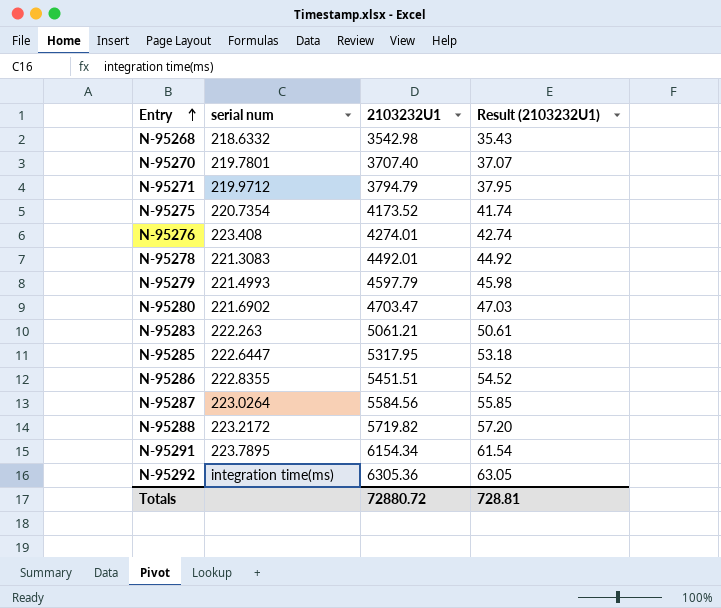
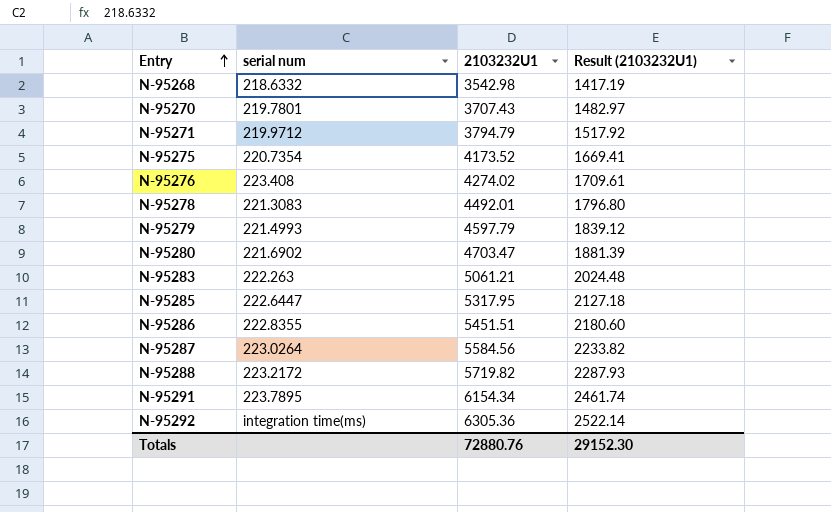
column Result (2103232U1) | formula: [2103232U1] * 0.01 -> [2103232U1] * 0.4
N-95270 | 2103232U1: 3707.40 -> 3707.43
N-95276 | 2103232U1: 4274.01 -> 4274.02
Totals | 2103232U1: 72880.72 -> 72880.76
Totals | Result (2103232U1): 728.81 -> 29152.30

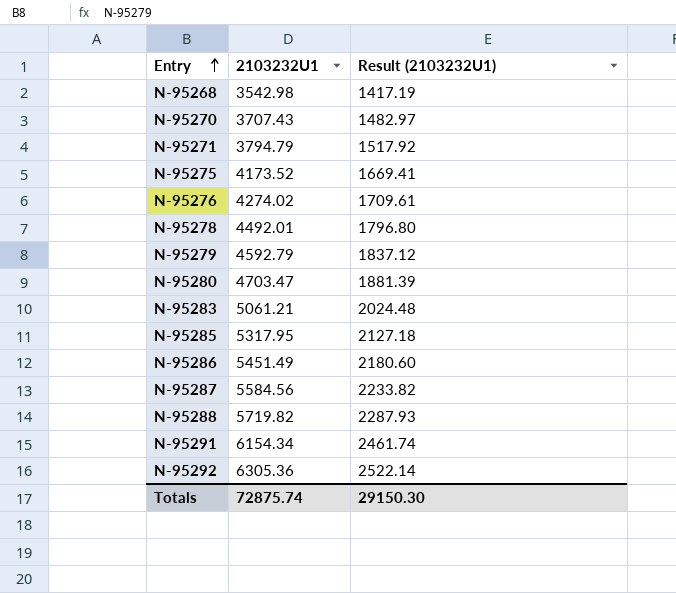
column serial num | position: 2 -> none
N-95279 | 2103232U1: 4597.79 -> 4592.79
N-95279 | Result (2103232U1): 1839.12 -> 1837.12
N-95286 | 2103232U1: 5451.51 -> 5451.49
Totals | 2103232U1: 72880.76 -> 72875.74
Totals | Result (2103232U1): 29152.30 -> 29150.30

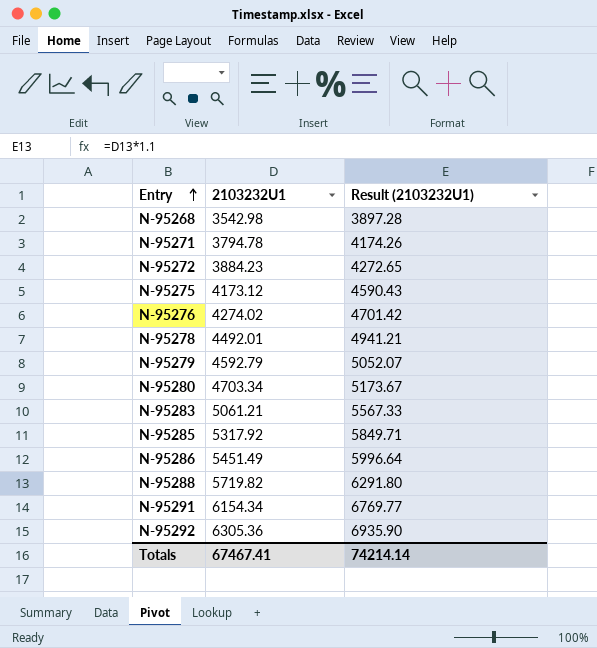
column Result (2103232U1) | formula: [2103232U1] * 0.4 -> [2103232U1] * 1.1
row N-95270: 3707.43 | 1482.97 -> none
row N-95287: 5584.56 | 2233.82 -> none
N-95271 | 2103232U1: 3794.79 -> 3794.78
row N-95272: none -> 3884.23 | 4272.65
N-95275 | 2103232U1: 4173.52 -> 4173.12
N-95280 | 2103232U1: 4703.47 -> 4703.34
N-95285 | 2103232U1: 5317.95 -> 5317.92
Totals | 2103232U1: 72875.74 -> 67467.41
Totals | Result (2103232U1): 29150.30 -> 74214.14

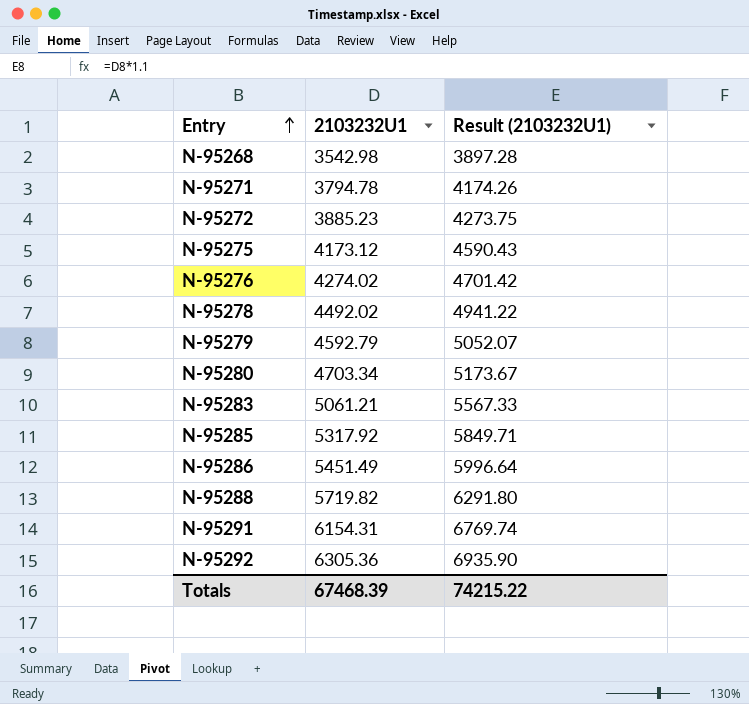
N-95272 | 2103232U1: 3884.23 -> 3885.23
N-95272 | Result (2103232U1): 4272.65 -> 4273.75
N-95278 | 2103232U1: 4492.01 -> 4492.02
N-95278 | Result (2103232U1): 4941.21 -> 4941.22
N-95291 | 2103232U1: 6154.34 -> 6154.31
N-95291 | Result (2103232U1): 6769.77 -> 6769.74
Totals | 2103232U1: 67467.41 -> 67468.39
Totals | Result (2103232U1): 74214.14 -> 74215.22

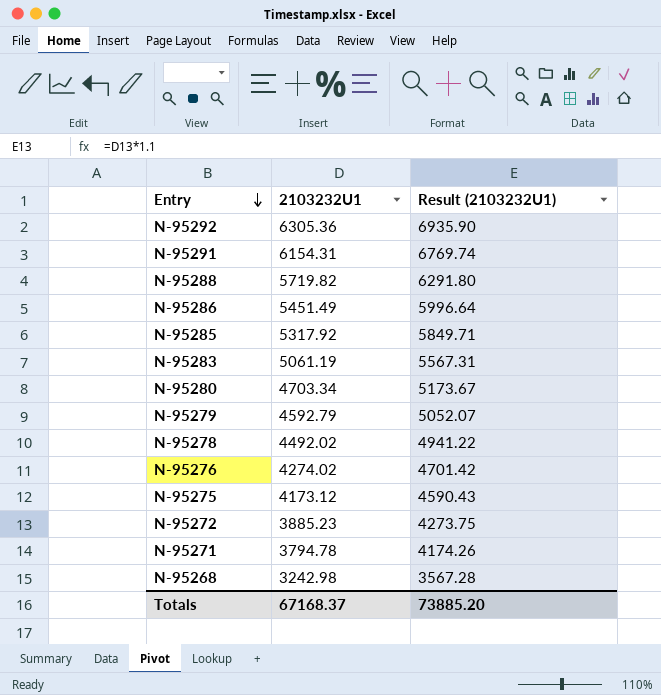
row order: Entry ascending -> Entry descending
N-95283 | 2103232U1: 5061.21 -> 5061.19
N-95283 | Result (2103232U1): 5567.33 -> 5567.31
N-95268 | 2103232U1: 3542.98 -> 3242.98
N-95268 | Result (2103232U1): 3897.28 -> 3567.28
Totals | 2103232U1: 67468.39 -> 67168.37
Totals | Result (2103232U1): 74215.22 -> 73885.20

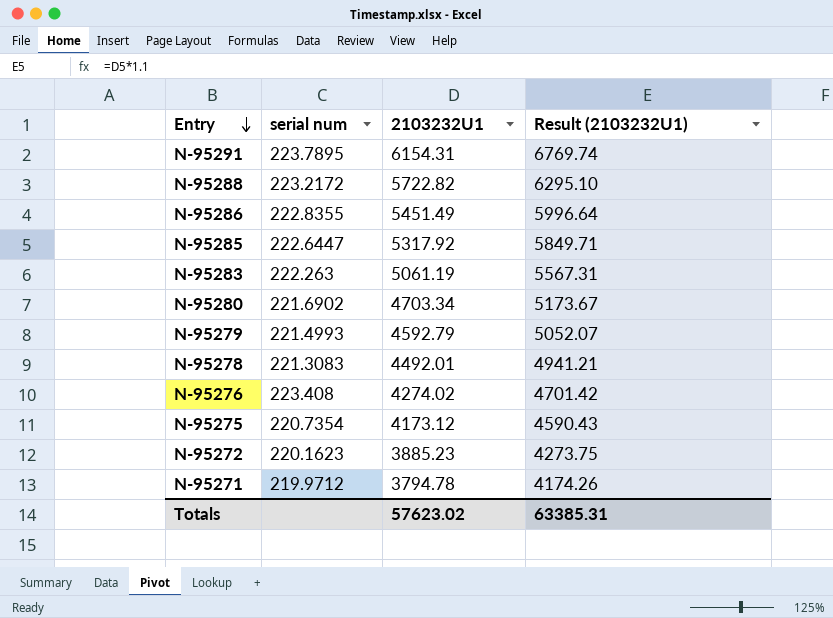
column serial num | position: none -> 2
row N-95292: 6305.36 | 6935.90 -> none
row N-95268: 3242.98 | 3567.28 -> none
N-95288 | 2103232U1: 5719.82 -> 5722.82
N-95288 | Result (2103232U1): 6291.80 -> 6295.10
N-95278 | 2103232U1: 4492.02 -> 4492.01
N-95278 | Result (2103232U1): 4941.22 -> 4941.21
Totals | 2103232U1: 67168.37 -> 57623.02
Totals | Result (2103232U1): 73885.20 -> 63385.31

